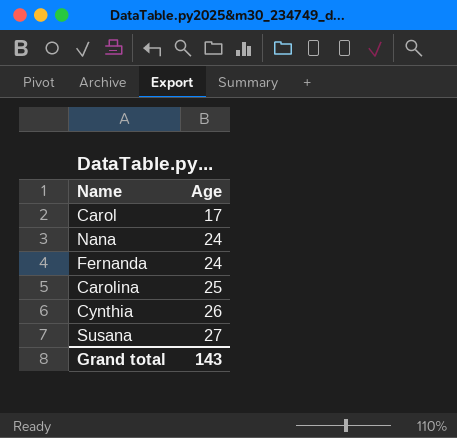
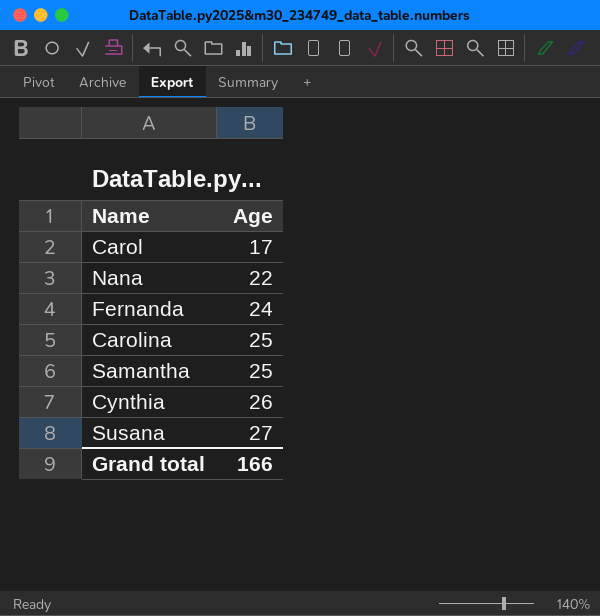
Nana | Age: 24 -> 22
row Samantha: none -> 25
Grand total | Age: 143 -> 166

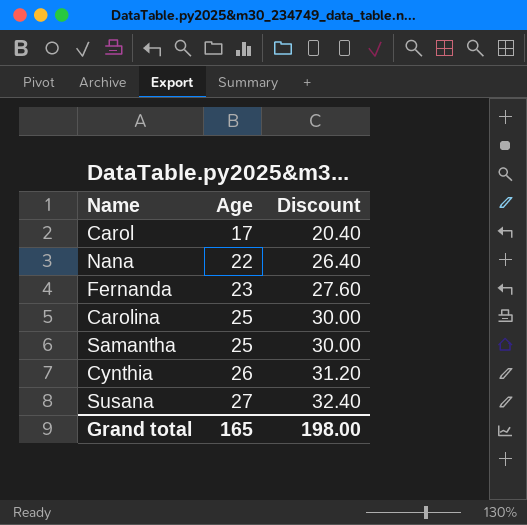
column Discount | formula: none -> [Age] * 1.2
Fernanda | Age: 24 -> 23
Grand total | Age: 166 -> 165

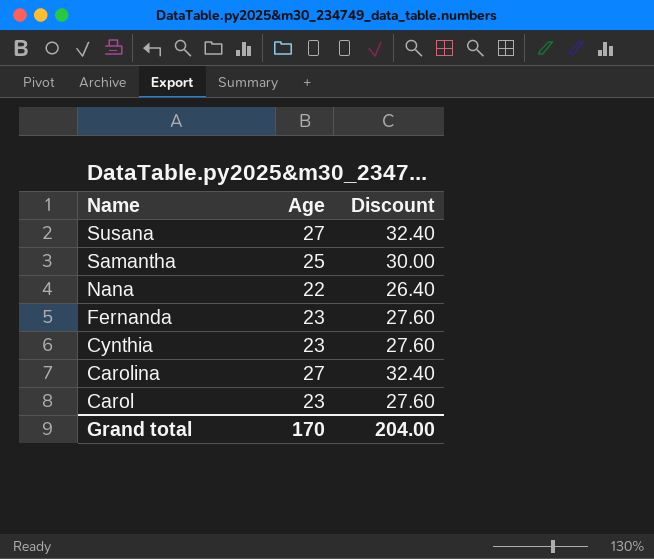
row order: Age ascending -> Name descending
Cynthia | Age: 26 -> 23
Cynthia | Discount: 31.20 -> 27.60
Carolina | Age: 25 -> 27
Carolina | Discount: 30.00 -> 32.40
Carol | Age: 17 -> 23
Carol | Discount: 20.40 -> 27.60
Grand total | Age: 165 -> 170
Grand total | Discount: 198.00 -> 204.00

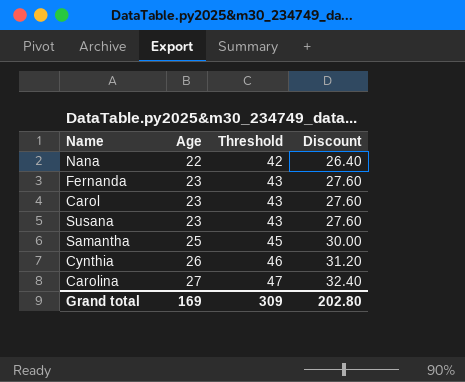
row order: Name descending -> Age ascending
column Threshold | formula: none -> [Age] + 20
Susana | Age: 27 -> 23
Susana | Discount: 32.40 -> 27.60
Cynthia | Age: 23 -> 26
Cynthia | Discount: 27.60 -> 31.20
Grand total | Age: 170 -> 169
Grand total | Discount: 204.00 -> 202.80

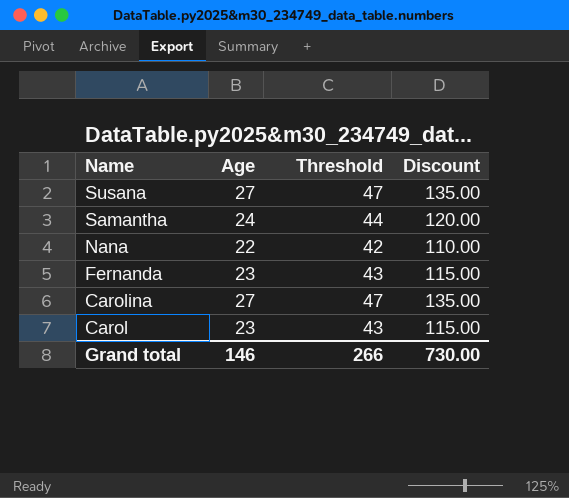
row order: Age ascending -> Name descending
column Discount | formula: [Age] * 1.2 -> [Age] * 5
row Cynthia: 26 | 46 | 31.20 -> none
Susana | Age: 23 -> 27
Susana | Threshold: 43 -> 47
Samantha | Age: 25 -> 24
Samantha | Threshold: 45 -> 44
Grand total | Age: 169 -> 146
Grand total | Threshold: 309 -> 266
Grand total | Discount: 202.80 -> 730.00

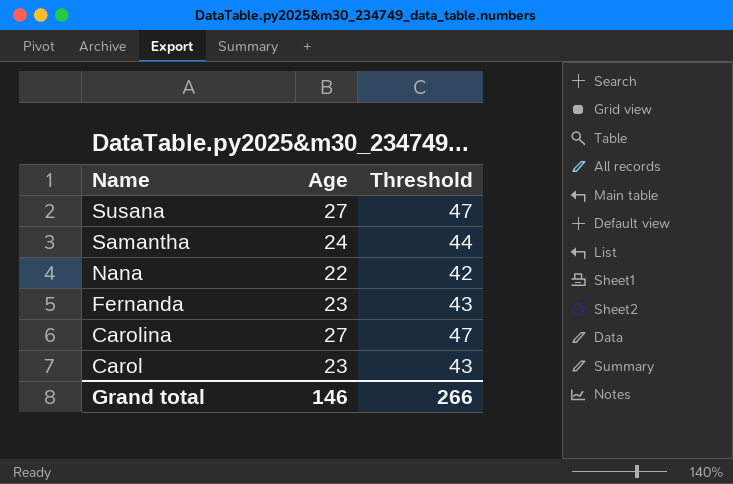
column Discount | formula: [Age] * 5 -> none

